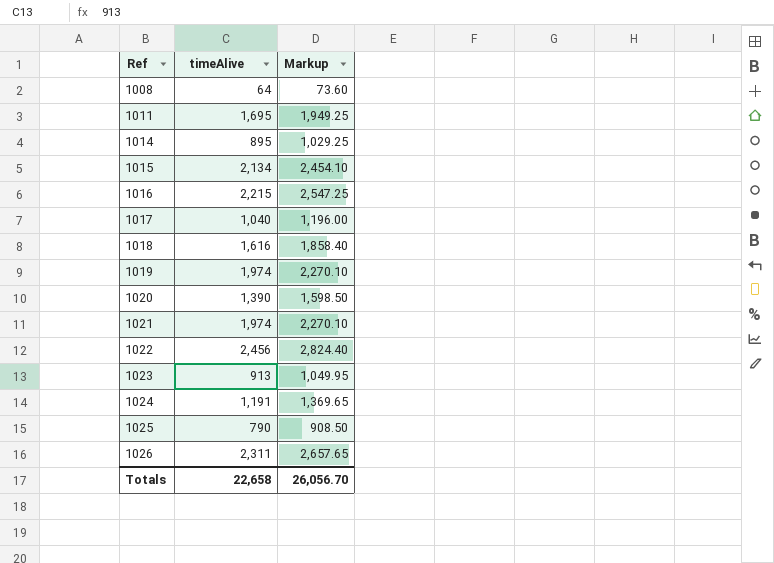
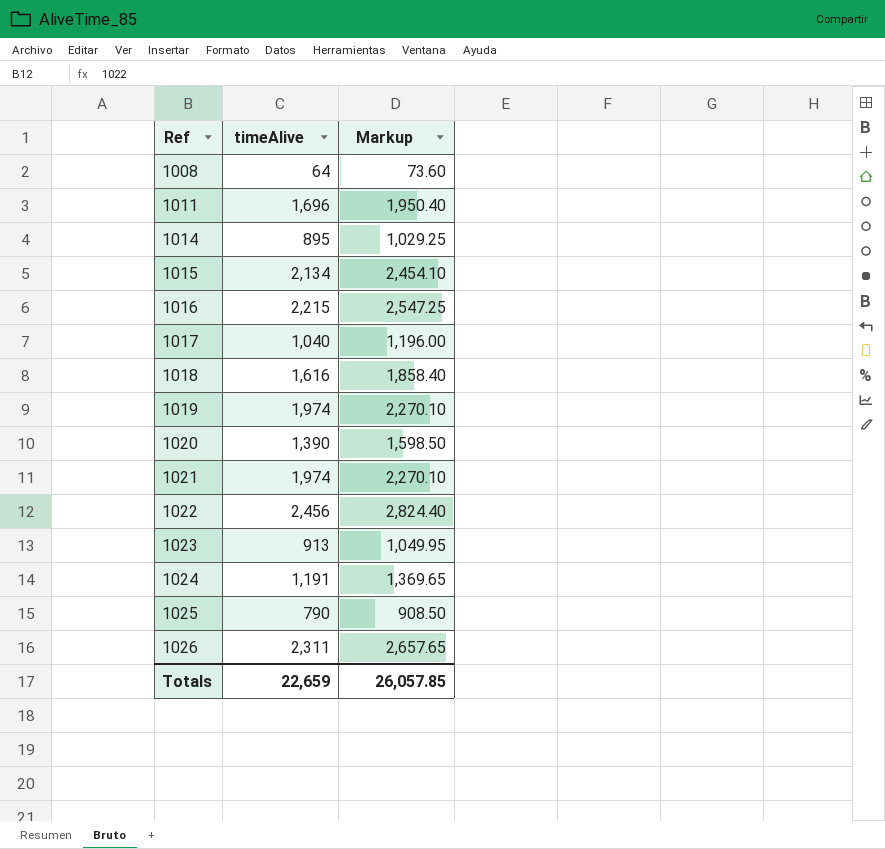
1011 | timeAlive: 1,695 -> 1,696
1011 | Markup: 1,949.25 -> 1,950.40
Totals | timeAlive: 22,658 -> 22,659
Totals | Markup: 26,056.70 -> 26,057.85

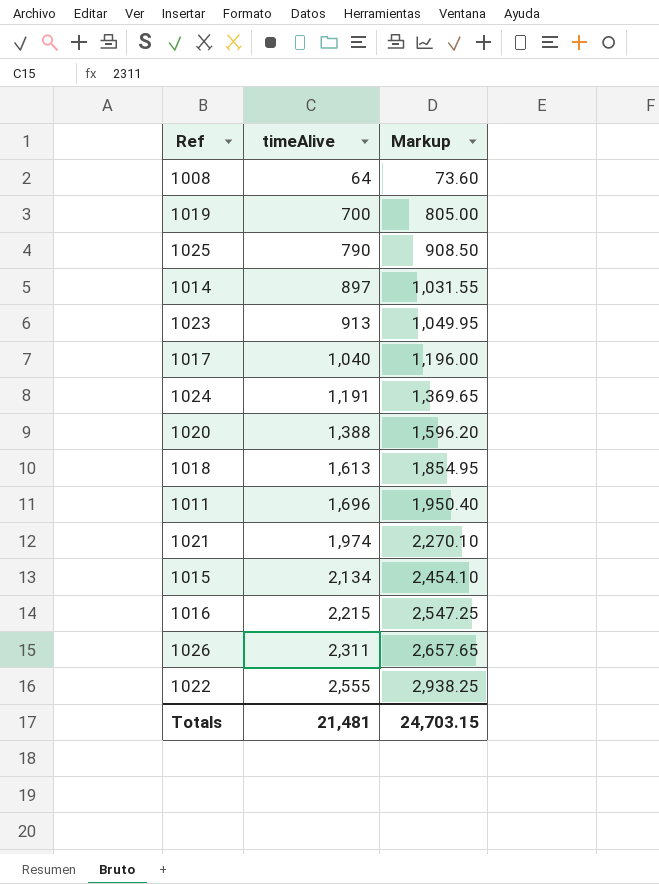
row order: Ref ascending -> timeAlive ascending
1019 | timeAlive: 1,974 -> 700
1019 | Markup: 2,270.10 -> 805.00
1014 | timeAlive: 895 -> 897
1014 | Markup: 1,029.25 -> 1,031.55
1020 | timeAlive: 1,390 -> 1,388
1020 | Markup: 1,598.50 -> 1,596.20
1018 | timeAlive: 1,616 -> 1,613
1018 | Markup: 1,858.40 -> 1,854.95
1022 | timeAlive: 2,456 -> 2,555
1022 | Markup: 2,824.40 -> 2,938.25
Totals | timeAlive: 22,659 -> 21,481
Totals | Markup: 26,057.85 -> 24,703.15

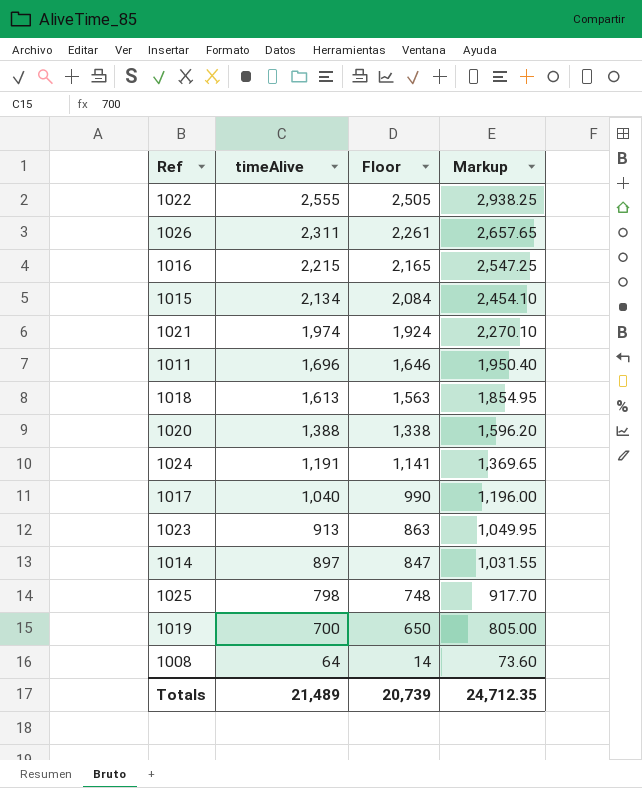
row order: timeAlive ascending -> timeAlive descending
column Floor | formula: none -> [timeAlive] - 50
1025 | timeAlive: 790 -> 798
1025 | Markup: 908.50 -> 917.70
Totals | timeAlive: 21,481 -> 21,489
Totals | Markup: 24,703.15 -> 24,712.35

